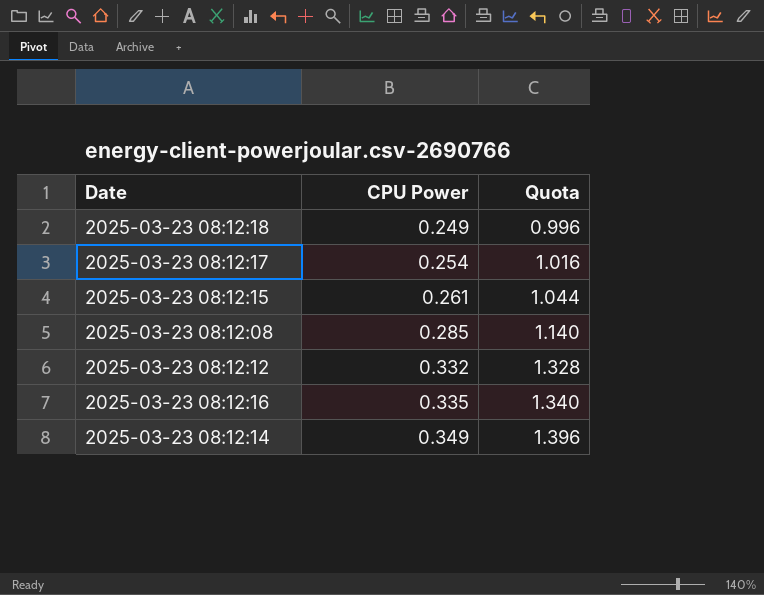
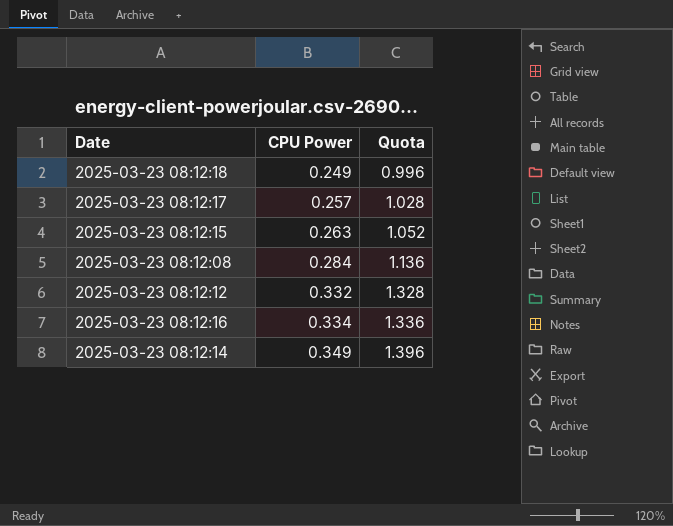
2025-03-23 08:12:17 | CPU Power: 0.254 -> 0.257
2025-03-23 08:12:17 | Quota: 1.016 -> 1.028
2025-03-23 08:12:15 | CPU Power: 0.261 -> 0.263
2025-03-23 08:12:15 | Quota: 1.044 -> 1.052
2025-03-23 08:12:08 | CPU Power: 0.285 -> 0.284
2025-03-23 08:12:08 | Quota: 1.140 -> 1.136
2025-03-23 08:12:16 | CPU Power: 0.335 -> 0.334
2025-03-23 08:12:16 | Quota: 1.340 -> 1.336

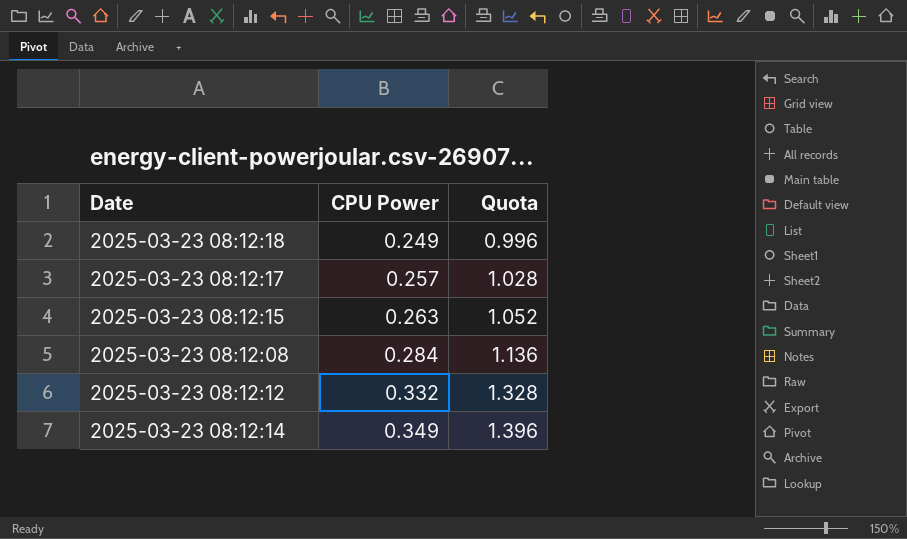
row 2025-03-23 08:12:16: 0.334 | 1.336 -> none

